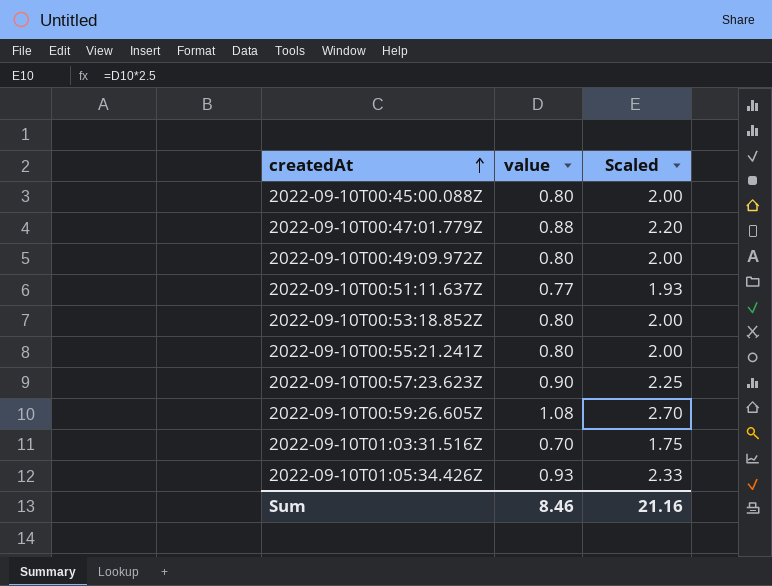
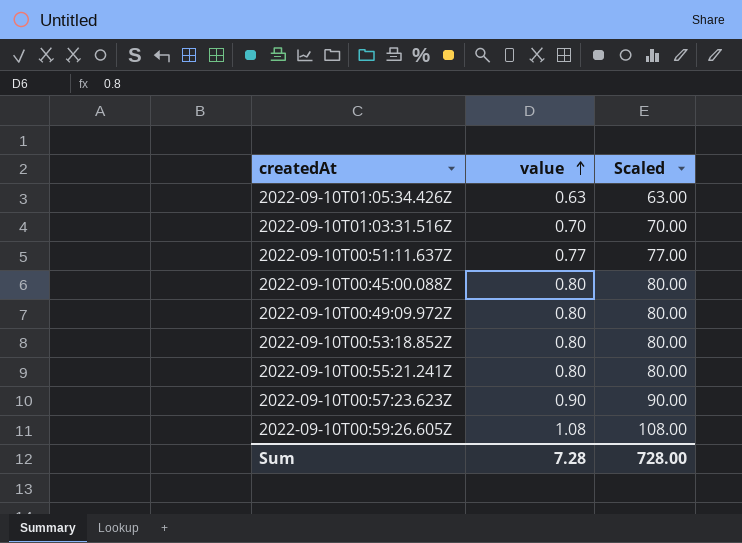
row order: createdAt ascending -> value ascending
column Scaled | formula: [value] * 2.5 -> [value] * 100
row 2022-09-10T00:47:01.779Z: 0.88 | 2.20 -> none
2022-09-10T01:05:34.426Z | value: 0.93 -> 0.63
Sum | value: 8.46 -> 7.28
Sum | Scaled: 21.16 -> 728.00

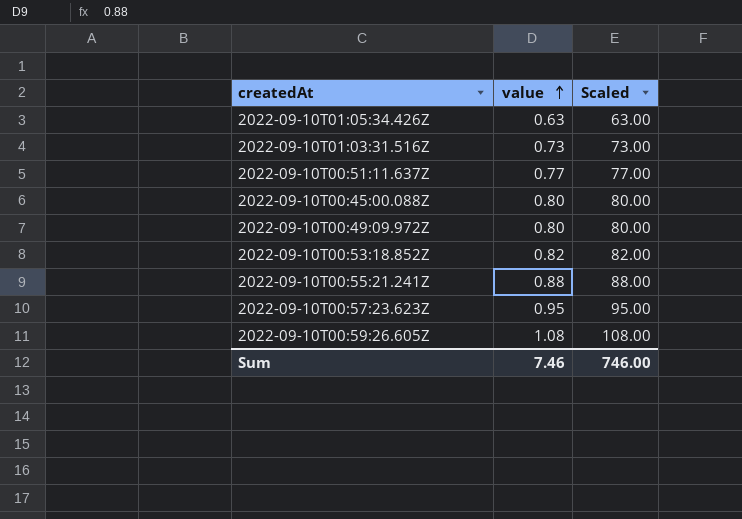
2022-09-10T01:03:31.516Z | value: 0.70 -> 0.73
2022-09-10T01:03:31.516Z | Scaled: 70.00 -> 73.00
2022-09-10T00:53:18.852Z | value: 0.80 -> 0.82
2022-09-10T00:53:18.852Z | Scaled: 80.00 -> 82.00
2022-09-10T00:55:21.241Z | value: 0.80 -> 0.88
2022-09-10T00:55:21.241Z | Scaled: 80.00 -> 88.00
2022-09-10T00:57:23.623Z | value: 0.90 -> 0.95
2022-09-10T00:57:23.623Z | Scaled: 90.00 -> 95.00
Sum | value: 7.28 -> 7.46
Sum | Scaled: 728.00 -> 746.00

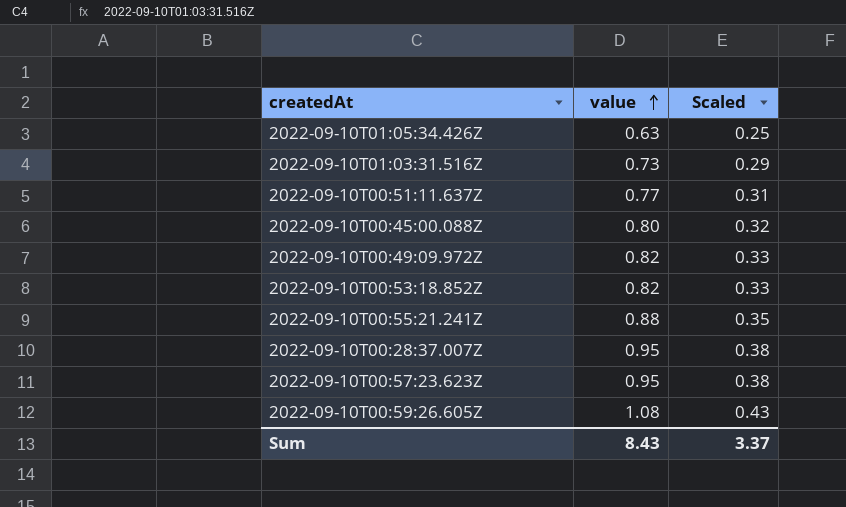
column Scaled | formula: [value] * 100 -> [value] * 0.4
2022-09-10T00:49:09.972Z | value: 0.80 -> 0.82
row 2022-09-10T00:28:37.007Z: none -> 0.95 | 0.38
Sum | value: 7.46 -> 8.43
Sum | Scaled: 746.00 -> 3.37

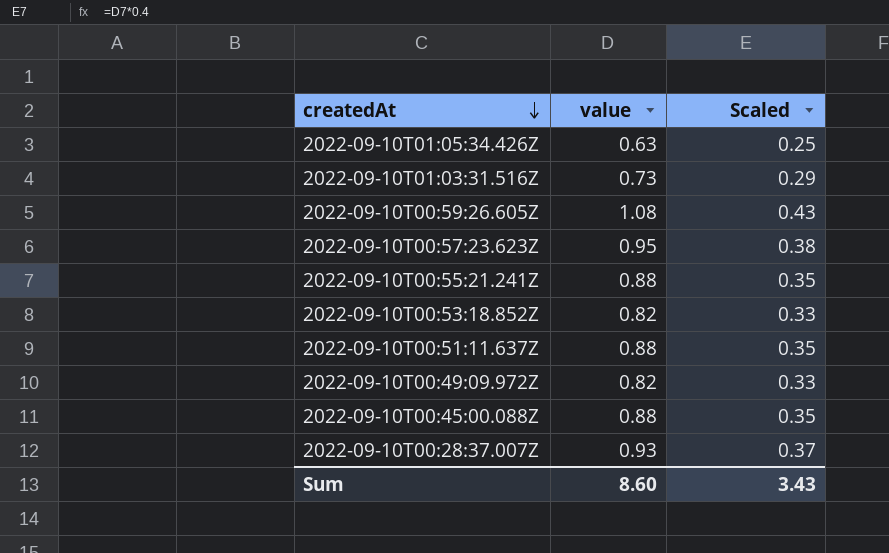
row order: value ascending -> createdAt descending
2022-09-10T00:51:11.637Z | value: 0.77 -> 0.88
2022-09-10T00:51:11.637Z | Scaled: 0.31 -> 0.35
2022-09-10T00:45:00.088Z | value: 0.80 -> 0.88
2022-09-10T00:45:00.088Z | Scaled: 0.32 -> 0.35
2022-09-10T00:28:37.007Z | value: 0.95 -> 0.93
2022-09-10T00:28:37.007Z | Scaled: 0.38 -> 0.37
Sum | value: 8.43 -> 8.60
Sum | Scaled: 3.37 -> 3.43

